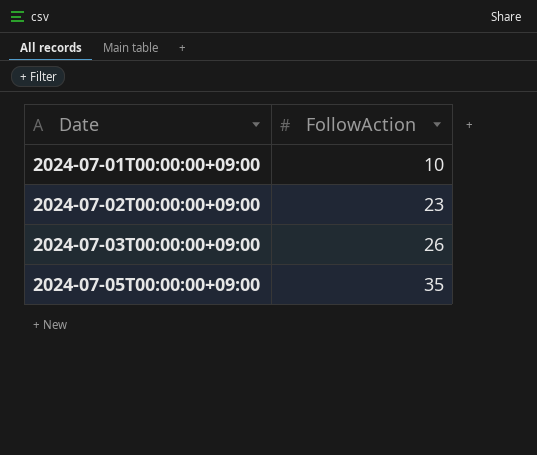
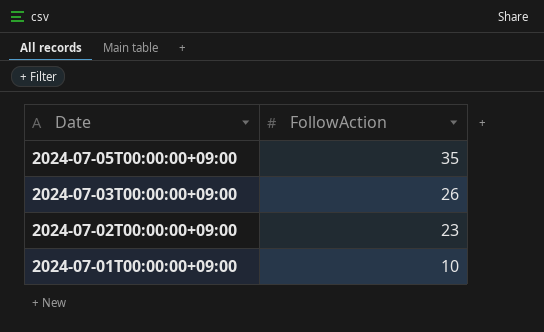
row order: Date ascending -> Date descending

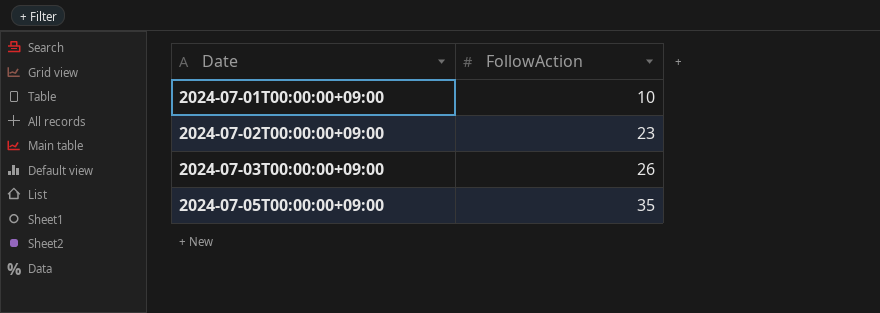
row order: Date descending -> Date ascending

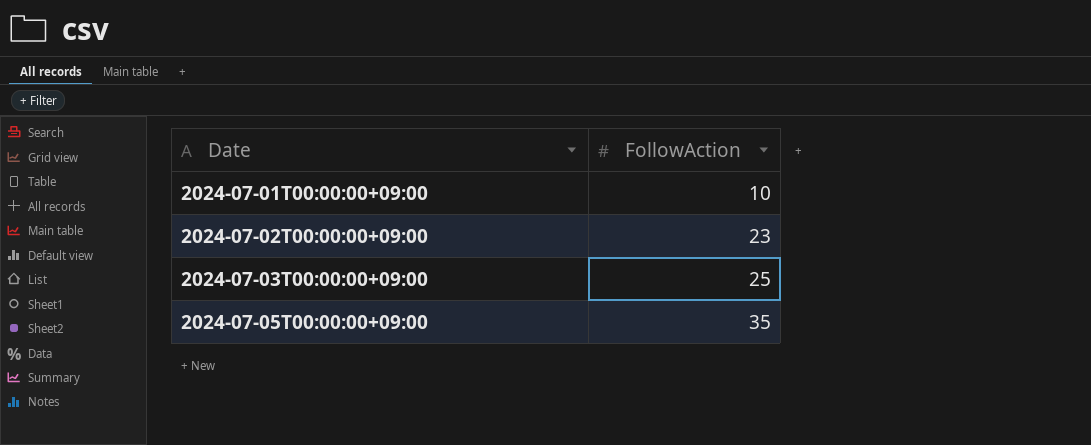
2024-07-03T00:00:00+09:00 | FollowAction: 26 -> 25

